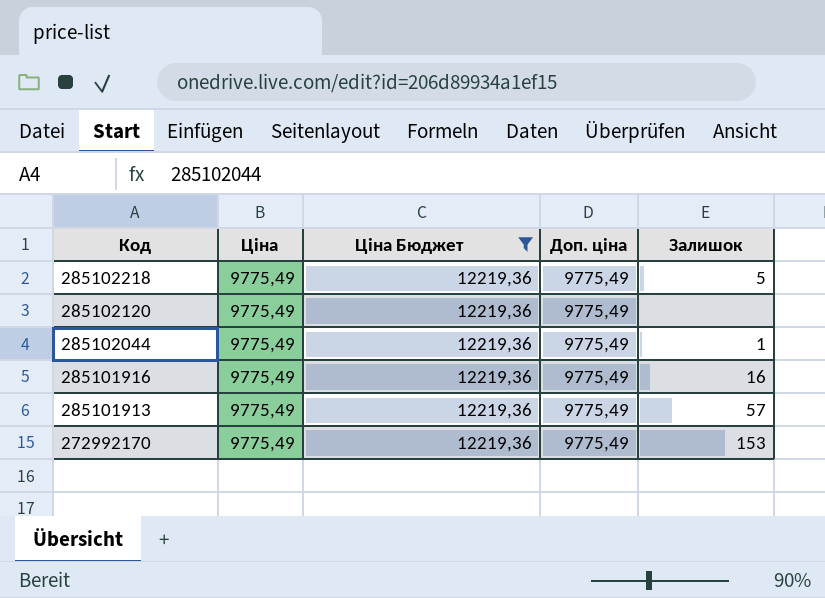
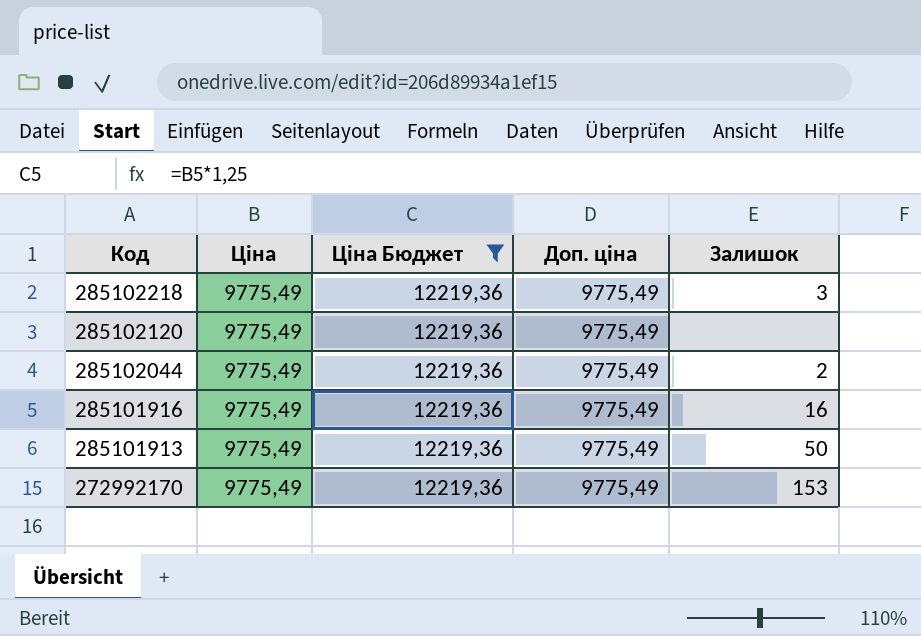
285102218 | Залишок: 5 -> 3
285102044 | Залишок: 1 -> 2
285101913 | Залишок: 57 -> 50

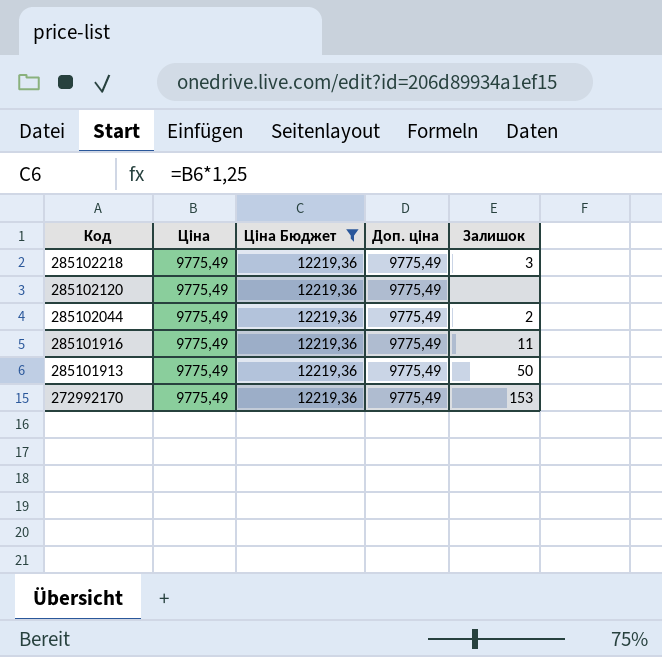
285101916 | Залишок: 16 -> 11

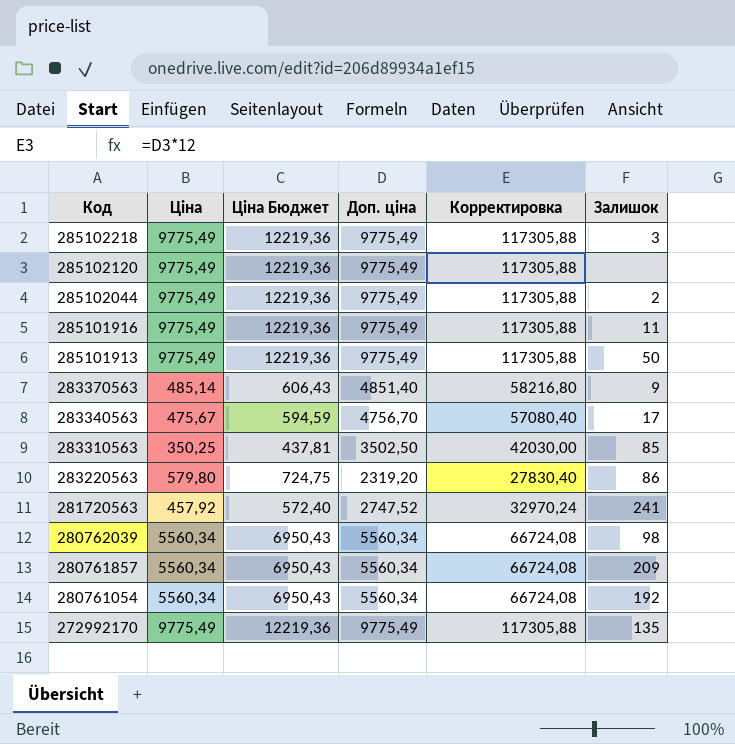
filter: Ціна Бюджет = 12219,36 -> none
column Корректировка | formula: none -> [Доп. ціна] * 12
272992170 | Залишок: 153 -> 135

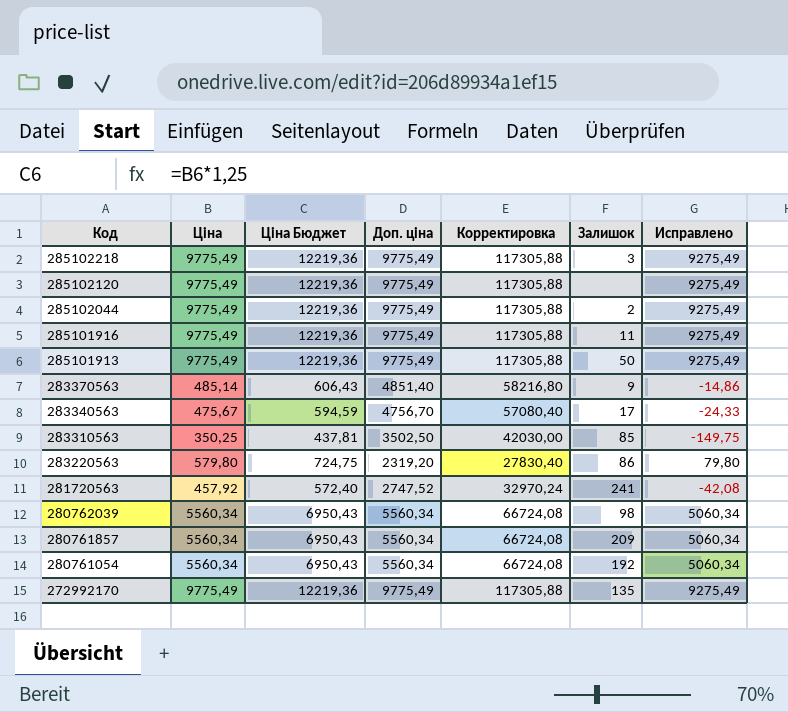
column Исправлено | formula: none -> [Ціна] - 500

